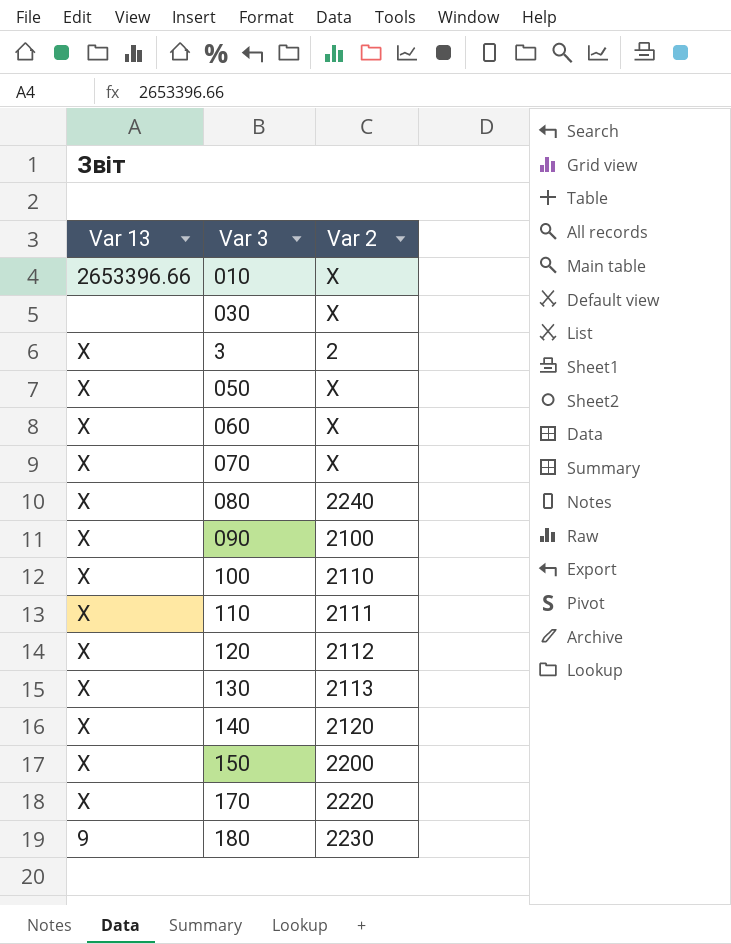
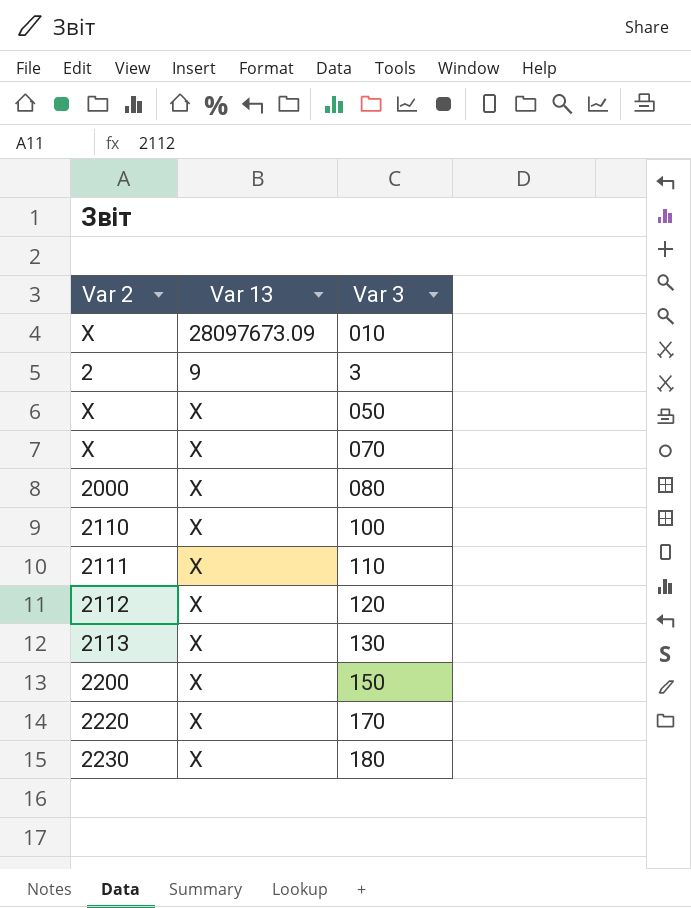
column Var 2 | position: 3 -> 1
row 030: none | X -> none
row 060: X | X -> none
row 090: X | 2100 -> none
row 140: X | 2120 -> none
010 | Var 13: 2653396.66 -> 28097673.09
3 | Var 13: X -> 9
080 | Var 2: 2240 -> 2000
180 | Var 13: 9 -> X

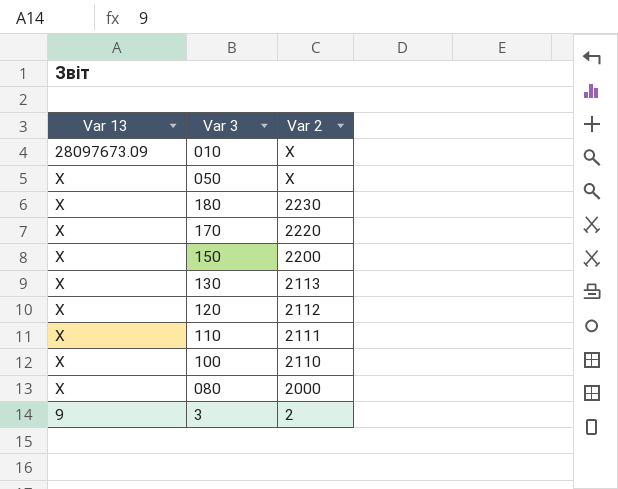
row order: none -> Var 2 descending
column Var 2 | position: 1 -> 3
row 070: X | X -> none

